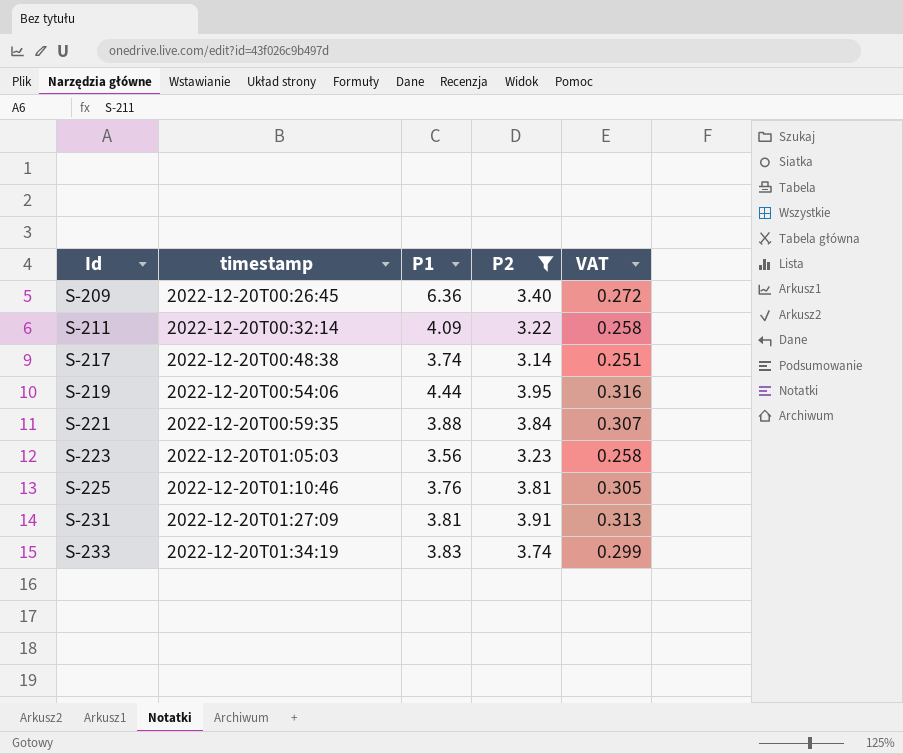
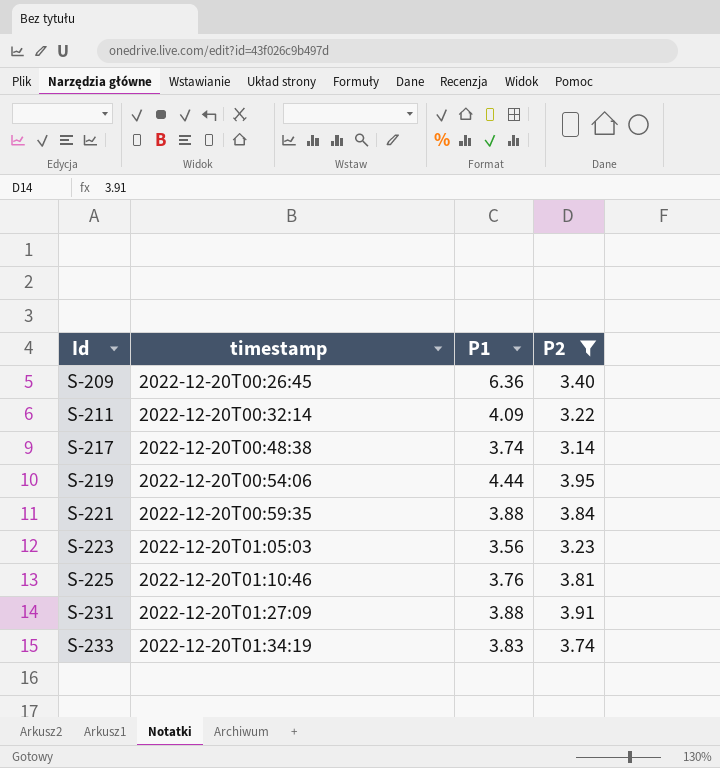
column VAT | formula: [P2] * 0.08 -> none
S-231 | P1: 3.81 -> 3.88

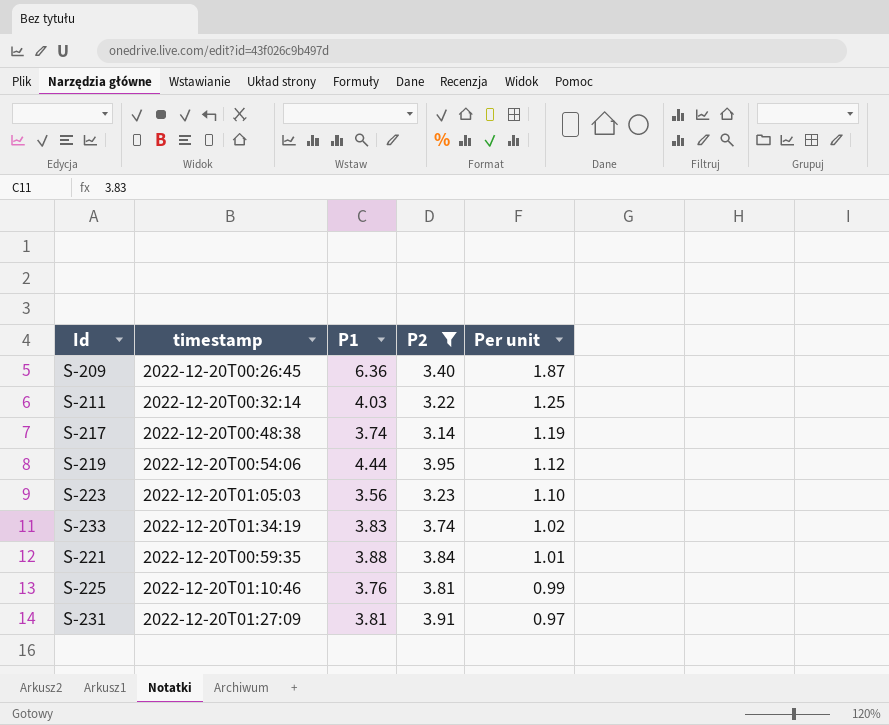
row order: Id ascending -> Per unit descending
column Per unit | formula: none -> [P1] / [P2]
S-211 | P1: 4.09 -> 4.03
S-231 | P1: 3.88 -> 3.81

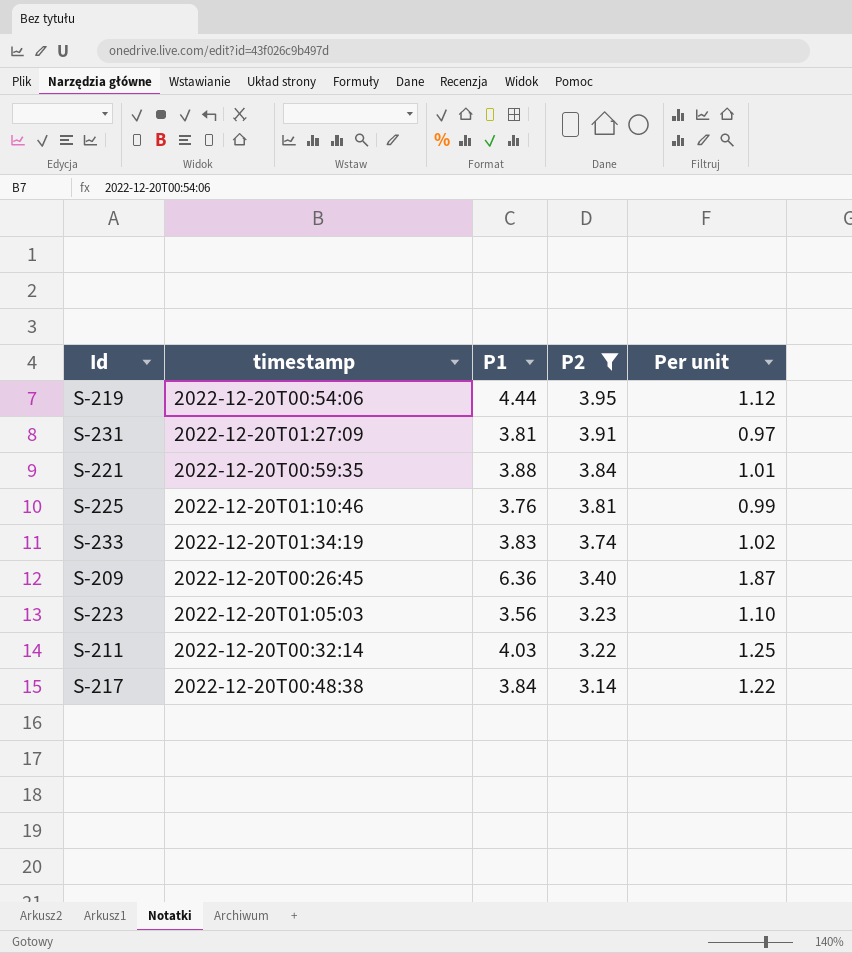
row order: Per unit descending -> P2 descending
S-217 | P1: 3.74 -> 3.84
S-217 | Per unit: 1.19 -> 1.22

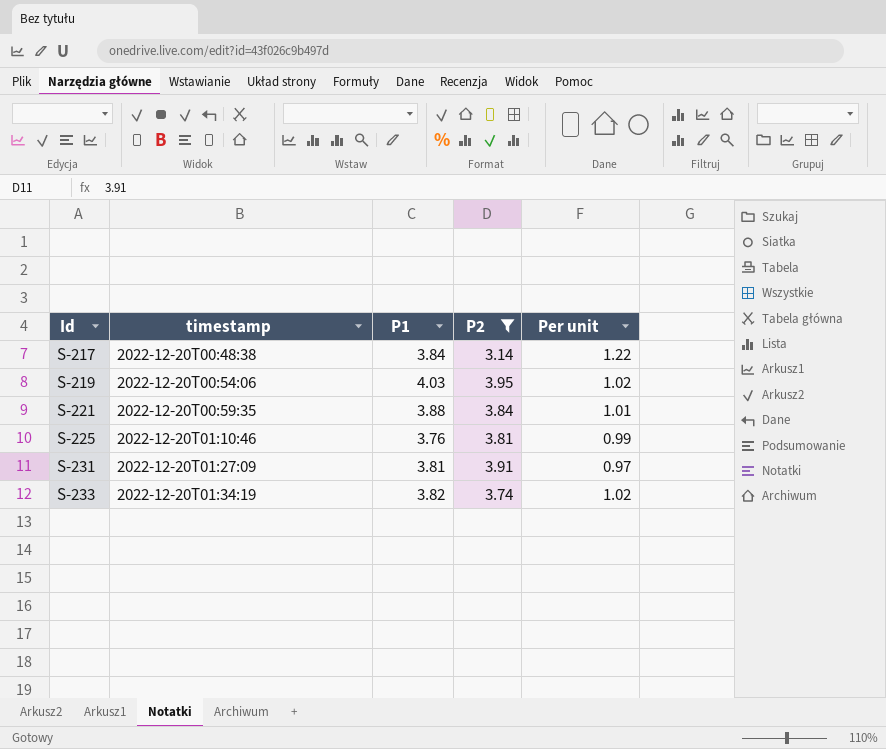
row order: P2 descending -> Id ascending
row S-209: 2022-12-20T00:26:45 | 6.36 | 3.40 | 1.87 -> none
row S-223: 2022-12-20T01:05:03 | 3.56 | 3.23 | 1.10 -> none
row S-211: 2022-12-20T00:32:14 | 4.03 | 3.22 | 1.25 -> none
S-219 | P1: 4.44 -> 4.03
S-219 | Per unit: 1.12 -> 1.02
S-233 | P1: 3.83 -> 3.82

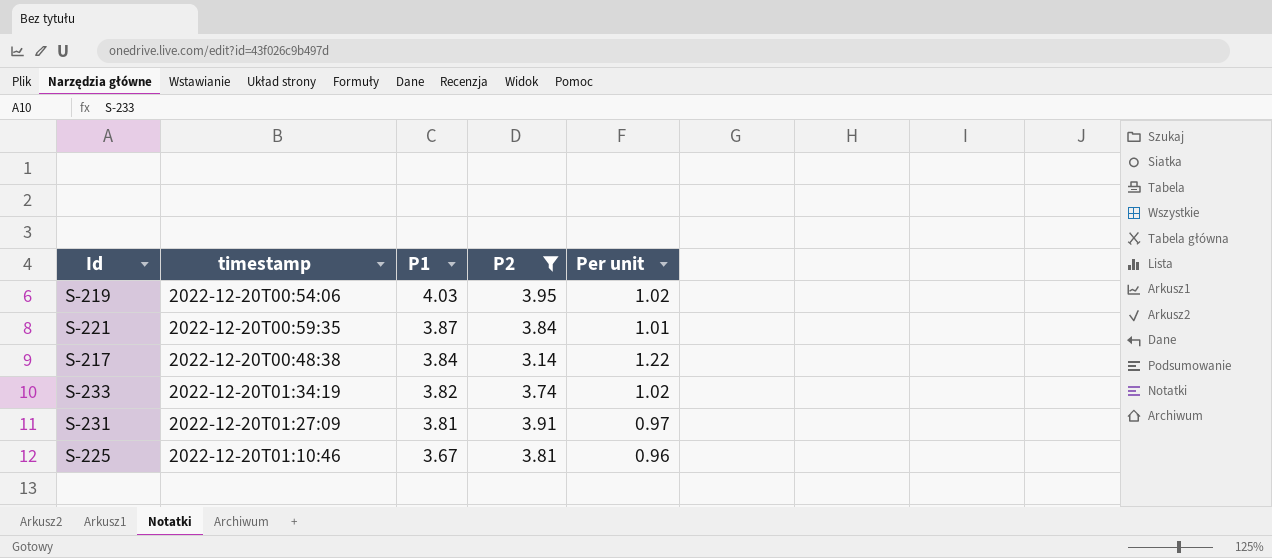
row order: Id ascending -> P1 descending
S-221 | P1: 3.88 -> 3.87
S-225 | P1: 3.76 -> 3.67
S-225 | Per unit: 0.99 -> 0.96

